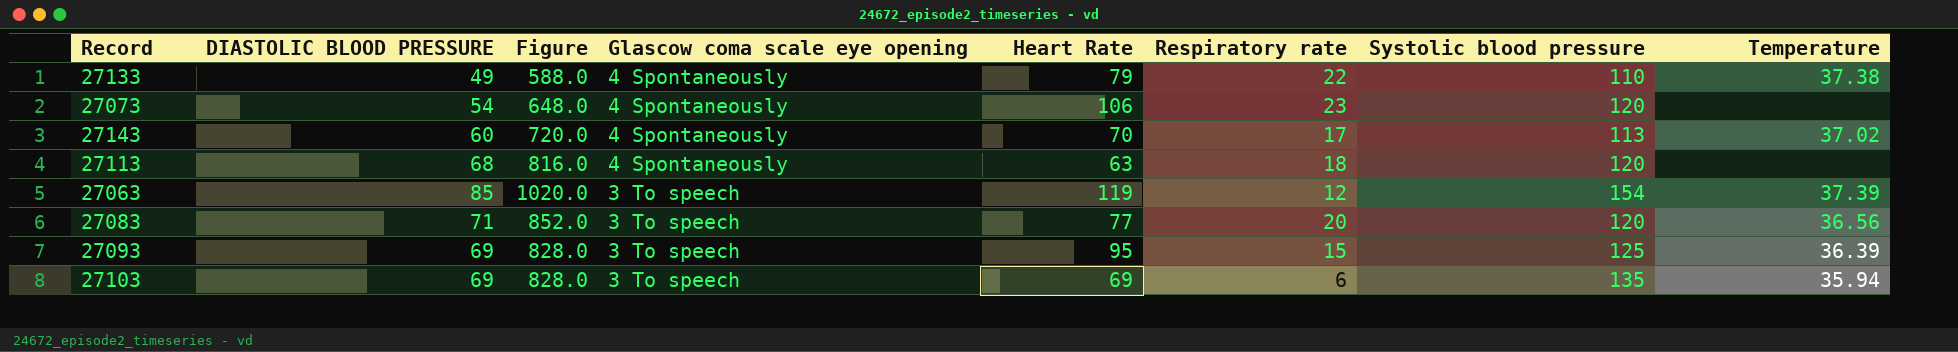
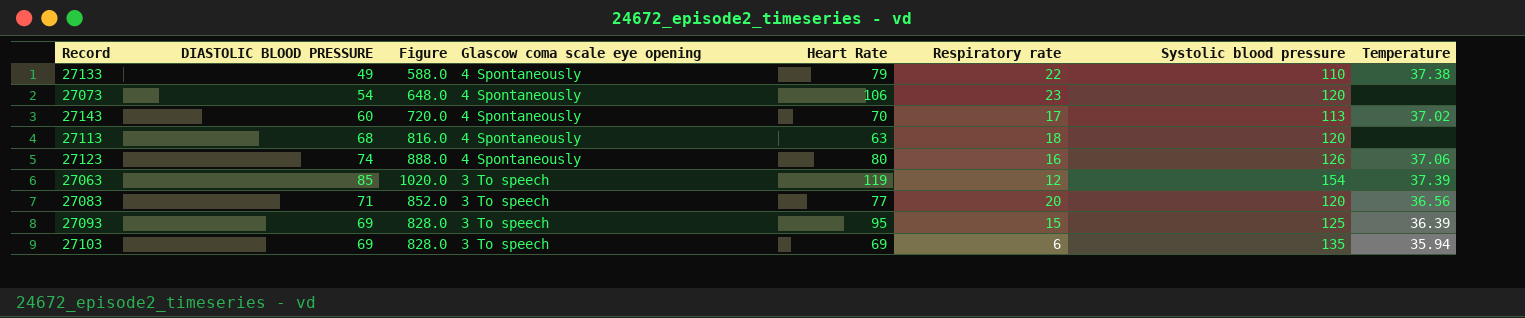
row 27123: none -> 74 | 888.0 | 4 Spontaneously | 80 | 16 | 126 | 37.06

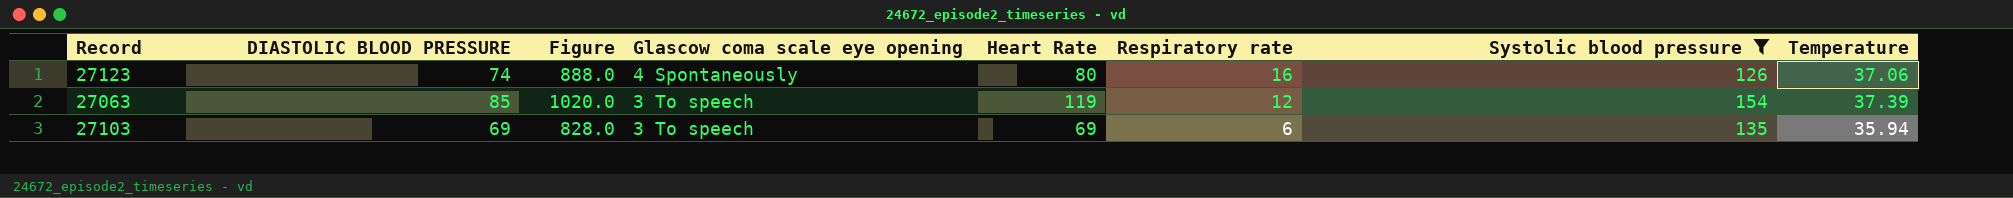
filter: none -> Systolic blood pressure >= 126

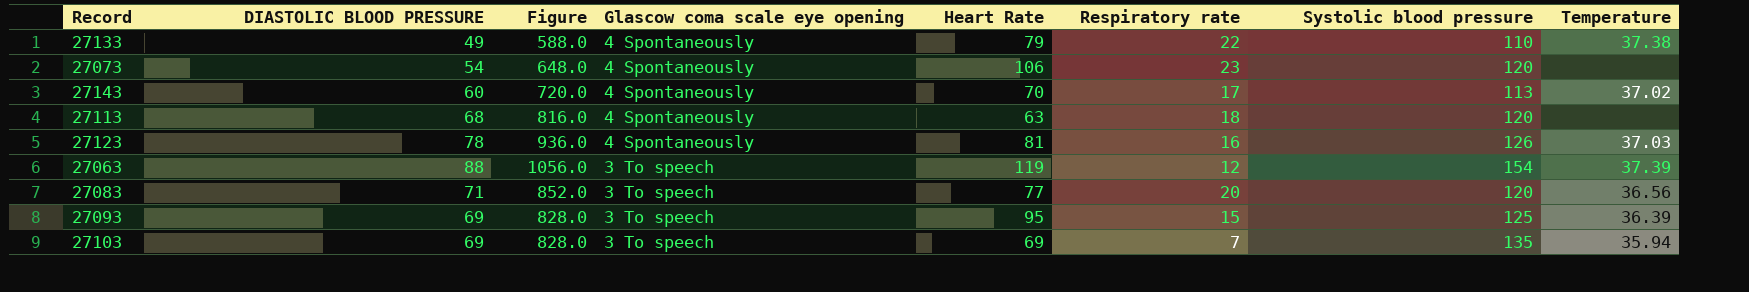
filter: Systolic blood pressure >= 126 -> none
27123 | DIASTOLIC BLOOD PRESSURE: 74 -> 78
27123 | Figure: 888.0 -> 936.0
27123 | Heart Rate: 80 -> 81
27123 | Temperature: 37.06 -> 37.03
27063 | DIASTOLIC BLOOD PRESSURE: 85 -> 88
27063 | Figure: 1020.0 -> 1056.0
27103 | Respiratory rate: 6 -> 7

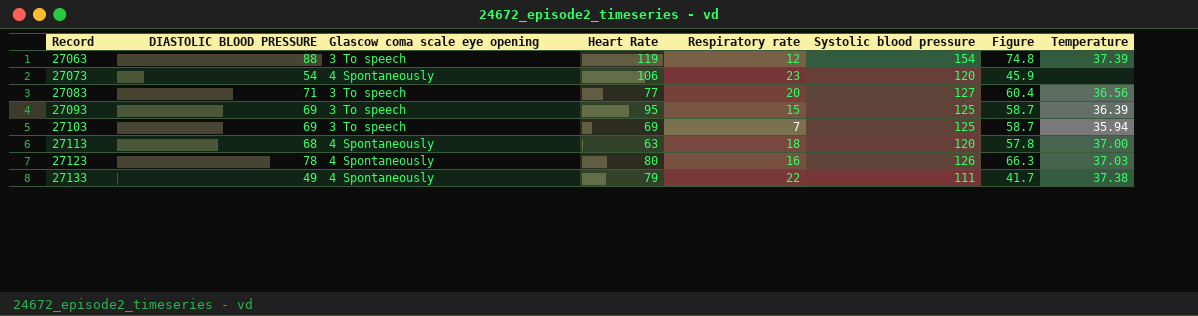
row order: Glascow coma scale eye opening descending -> Record ascending
column Figure | formula: [DIASTOLIC BLOOD PRESSURE] * 12 -> [DIASTOLIC BLOOD PRESSURE] * 0.85
column Figure | position: 3 -> 7
row 27143: 60 | 720.0 | 4 Spontaneously | 70 | 17 | 113 | 37.02 -> none
27083 | Systolic blood pressure: 120 -> 127
27103 | Systolic blood pressure: 135 -> 125
27113 | Temperature: none -> 37.00
27123 | Heart Rate: 81 -> 80
27133 | Systolic blood pressure: 110 -> 111

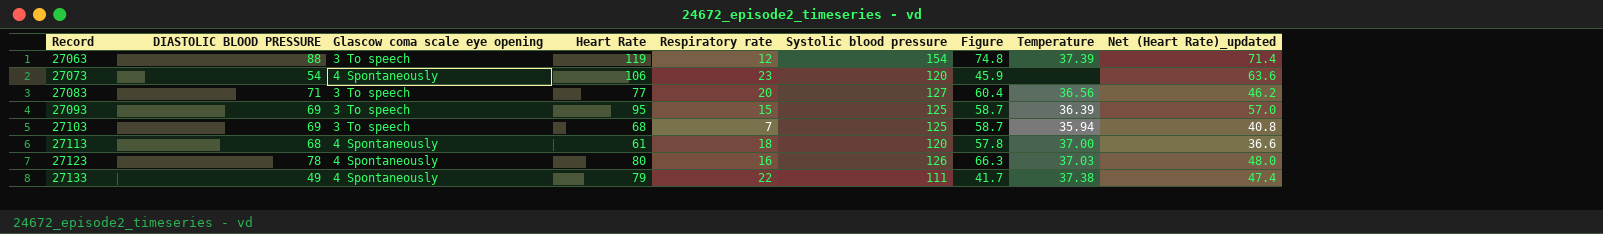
column Net (Heart Rate)_updated | formula: none -> [Heart Rate] * 0.6
27103 | Heart Rate: 69 -> 68
27113 | Heart Rate: 63 -> 61

